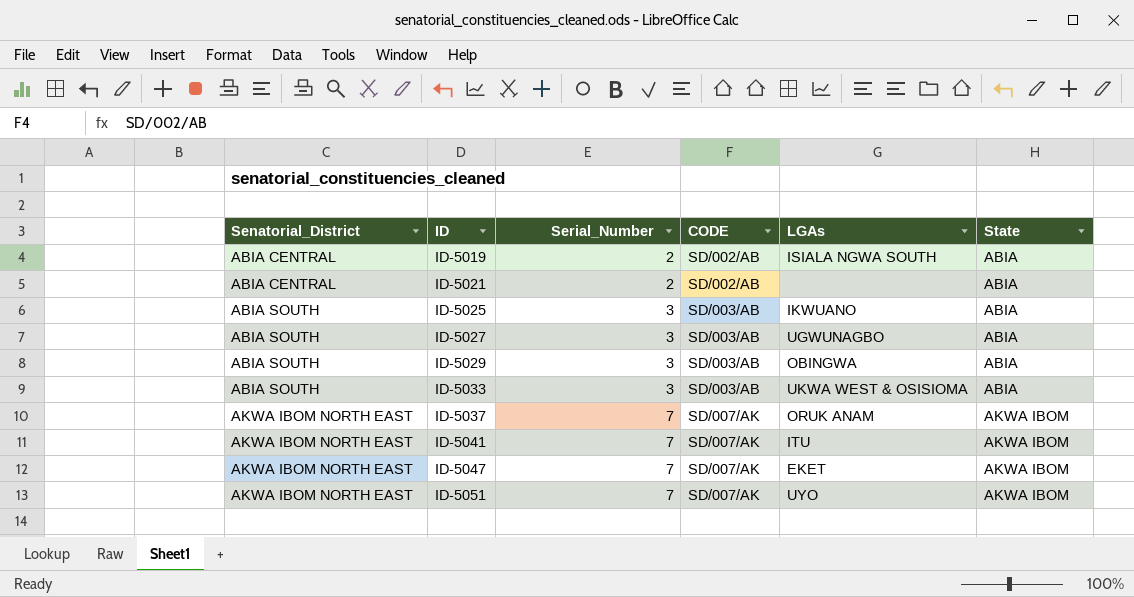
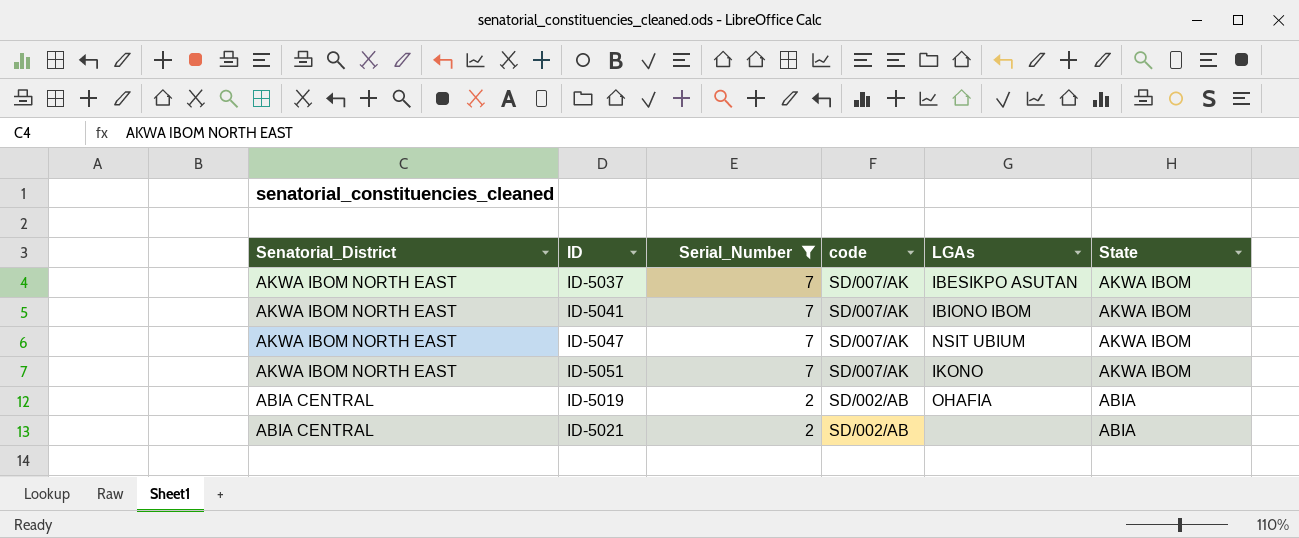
filter: none -> Serial_Number != 3
row order: Senatorial_District ascending -> Senatorial_District descending
column name: CODE -> code
ID-5037 | LGAs: ORUK ANAM -> IBESIKPO ASUTAN
ID-5041 | LGAs: ITU -> IBIONO IBOM
ID-5047 | LGAs: EKET -> NSIT UBIUM
ID-5051 | LGAs: UYO -> IKONO
ID-5019 | LGAs: ISIALA NGWA SOUTH -> OHAFIA

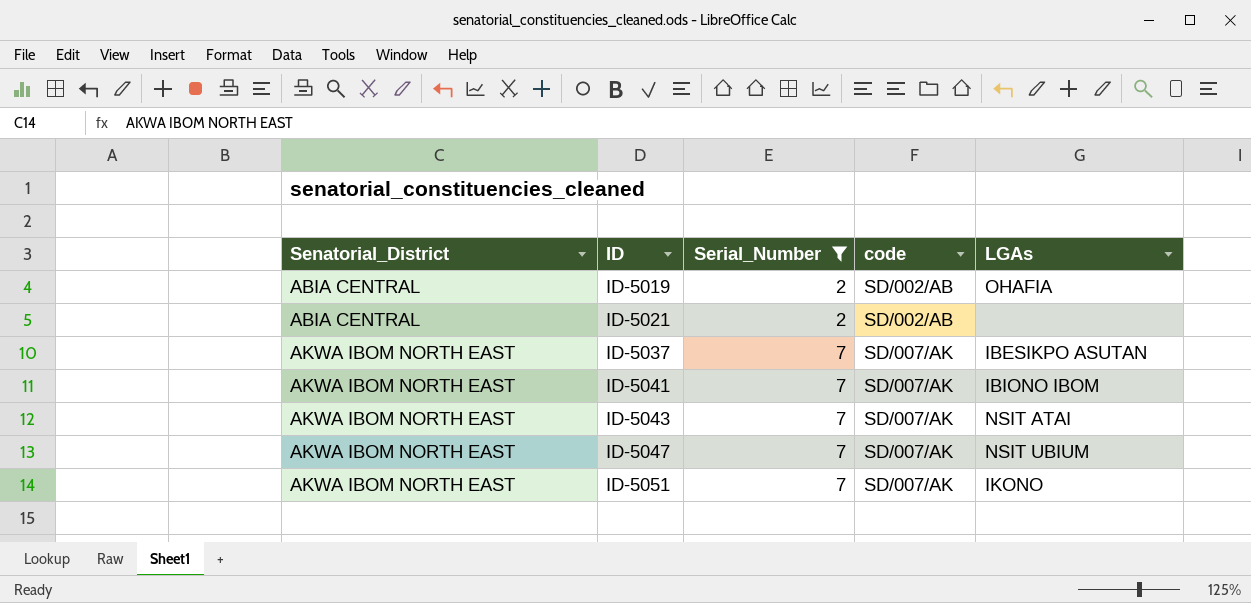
row order: Senatorial_District descending -> Senatorial_District ascending
column State | position: 6 -> none
row ID-5043: none -> AKWA IBOM NORTH EAST | 7 | SD/007/AK | NSIT ATAI

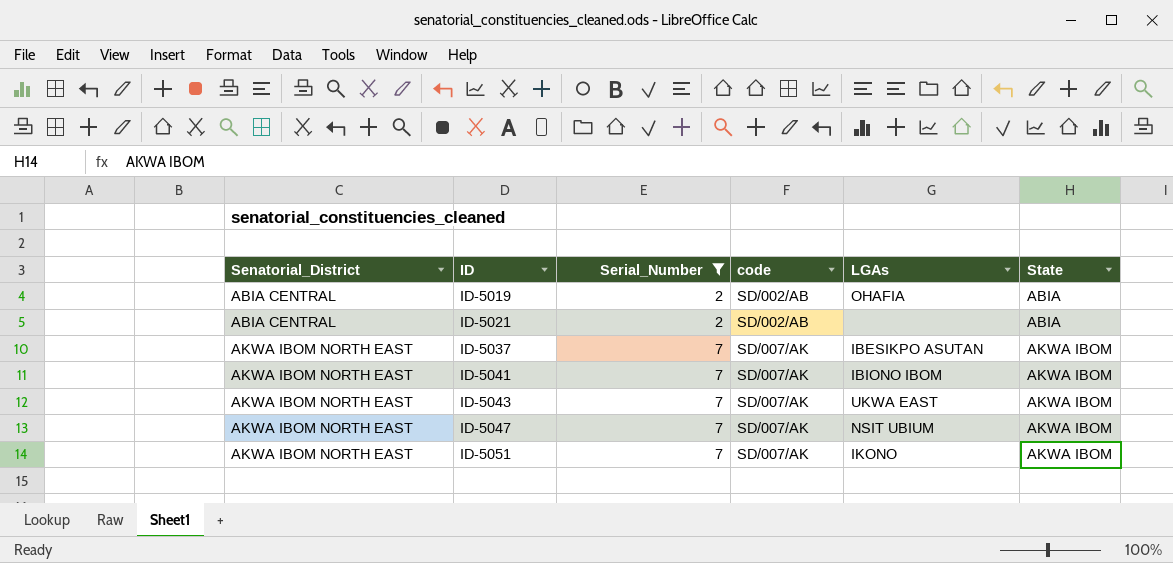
column State | position: none -> 6
ID-5043 | LGAs: NSIT ATAI -> UKWA EAST

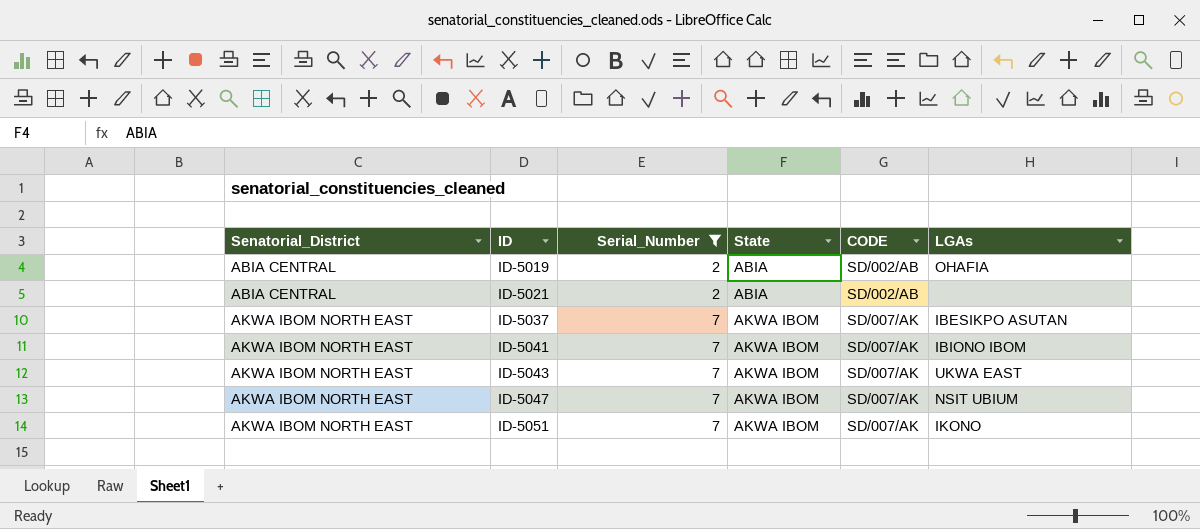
column State | position: 6 -> 4
column name: code -> CODE

